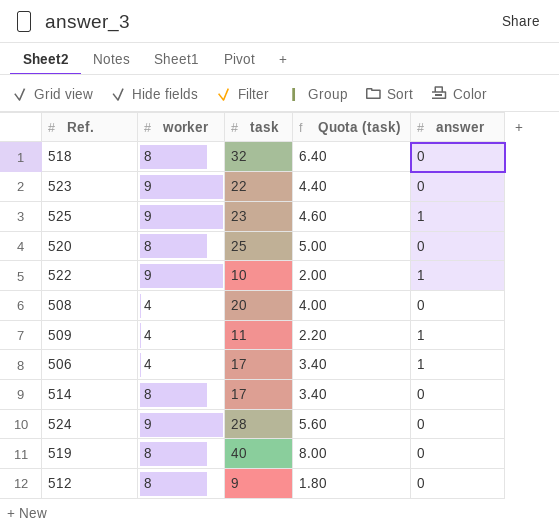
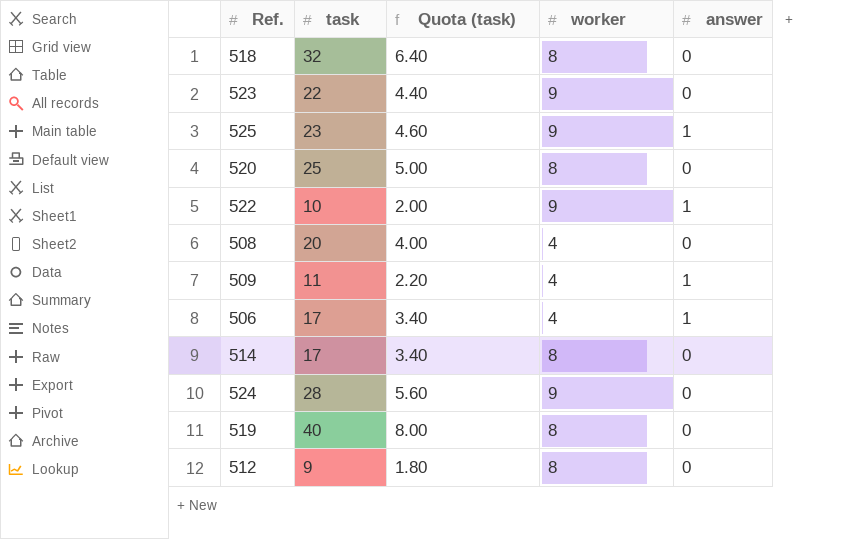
column worker | position: 2 -> 4

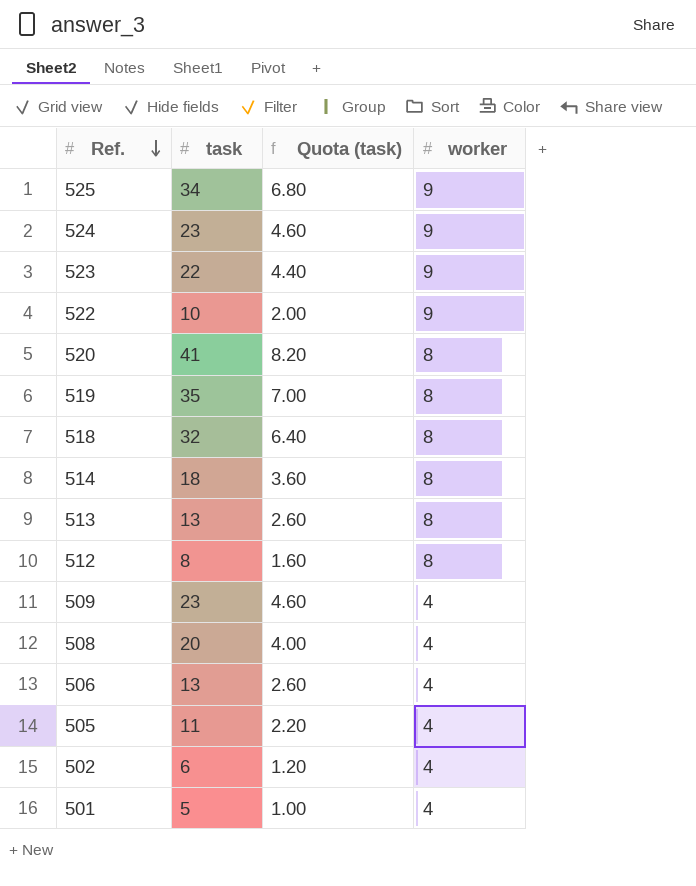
row order: none -> Ref. descending
column answer | position: 5 -> none
525 | task: 23 -> 34
525 | Quota (task): 4.60 -> 6.80
524 | task: 28 -> 23
524 | Quota (task): 5.60 -> 4.60
520 | task: 25 -> 41
520 | Quota (task): 5.00 -> 8.20
519 | task: 40 -> 35
519 | Quota (task): 8.00 -> 7.00
514 | task: 17 -> 18
514 | Quota (task): 3.40 -> 3.60
row 513: none -> 13 | 2.60 | 8
512 | task: 9 -> 8
512 | Quota (task): 1.80 -> 1.60
509 | task: 11 -> 23
509 | Quota (task): 2.20 -> 4.60
506 | task: 17 -> 13
506 | Quota (task): 3.40 -> 2.60
row 505: none -> 11 | 2.20 | 4
row 502: none -> 6 | 1.20 | 4
row 501: none -> 5 | 1.00 | 4

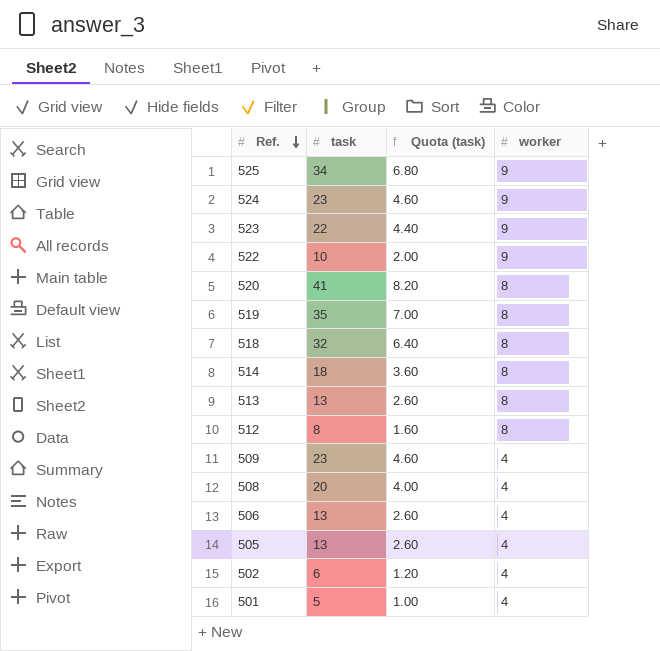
505 | task: 11 -> 13
505 | Quota (task): 2.20 -> 2.60

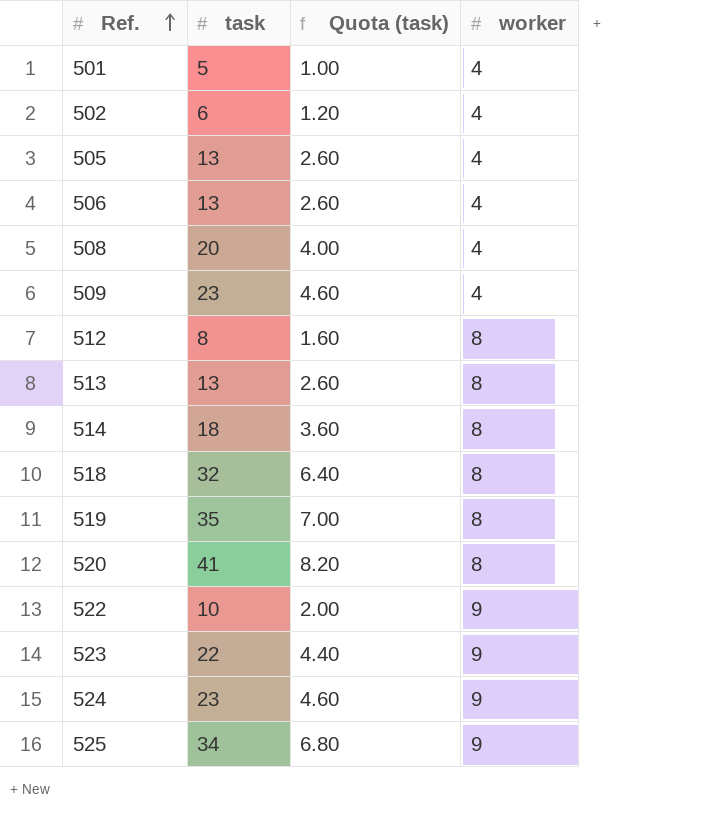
row order: Ref. descending -> Ref. ascending

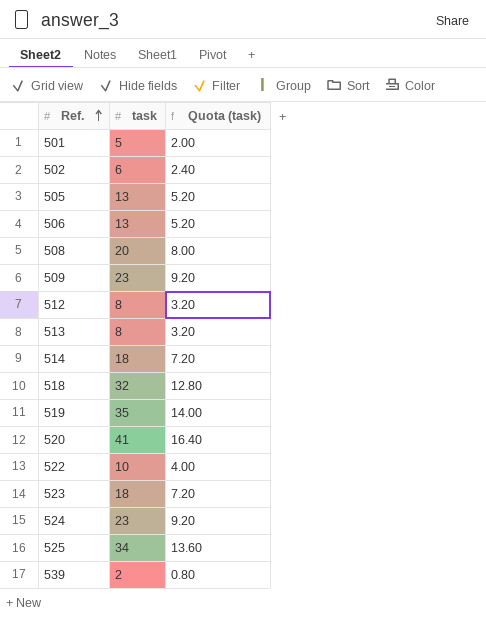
column worker | position: 4 -> none
column Quota (task) | formula: [task] * 0.2 -> [task] * 0.4
513 | task: 13 -> 8
523 | task: 22 -> 18
row 539: none -> 2 | 0.80

